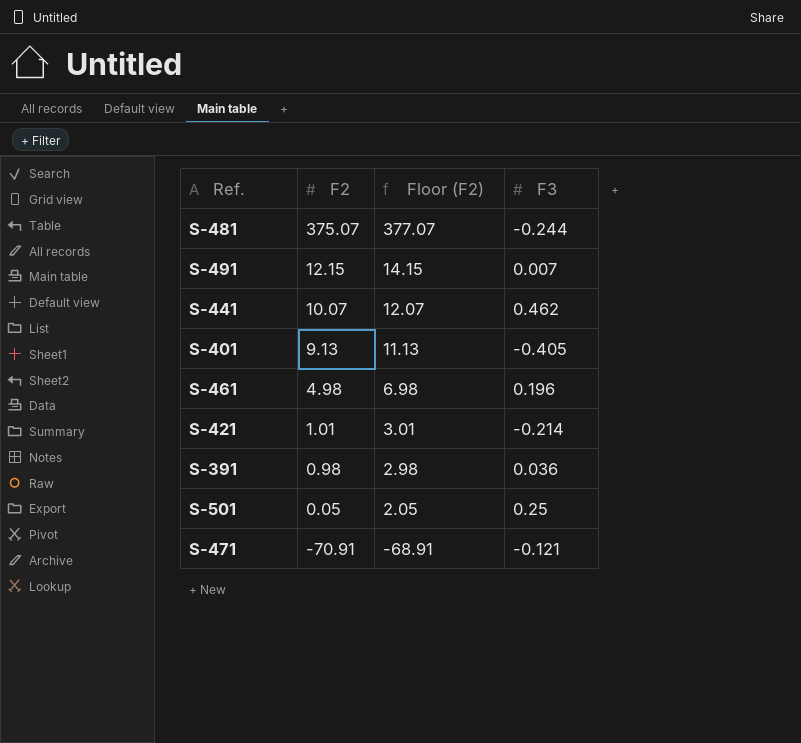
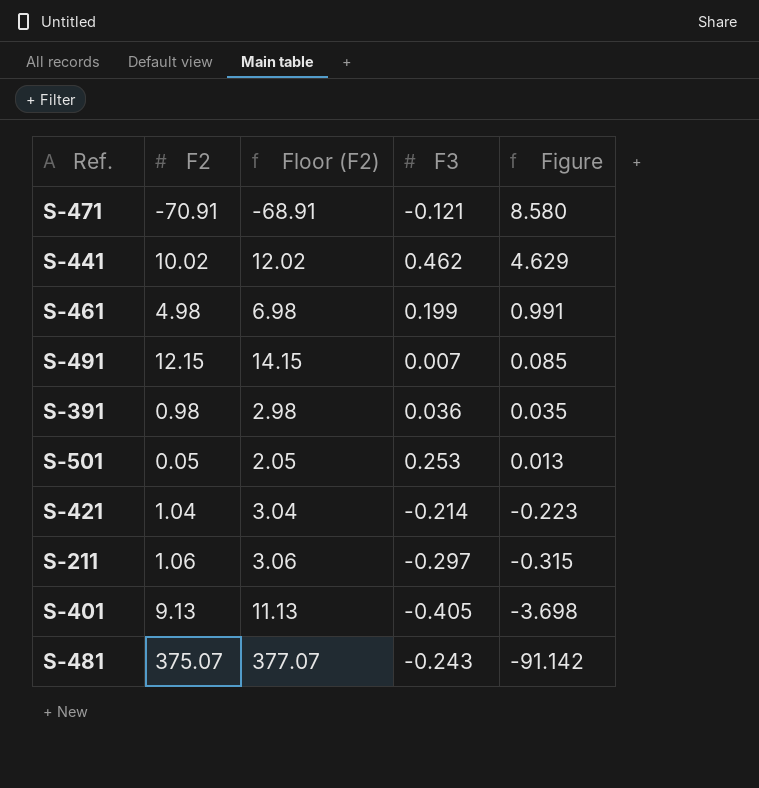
row order: F2 descending -> Figure descending
column Figure | formula: none -> [F2] * [F3]
S-441 | F2: 10.07 -> 10.02
S-441 | Floor (F2): 12.07 -> 12.02
S-461 | F3: 0.196 -> 0.199
S-501 | F3: 0.25 -> 0.253
S-421 | F2: 1.01 -> 1.04
S-421 | Floor (F2): 3.01 -> 3.04
row S-211: none -> 1.06 | 3.06 | -0.297 | -0.315
S-481 | F3: -0.244 -> -0.243

